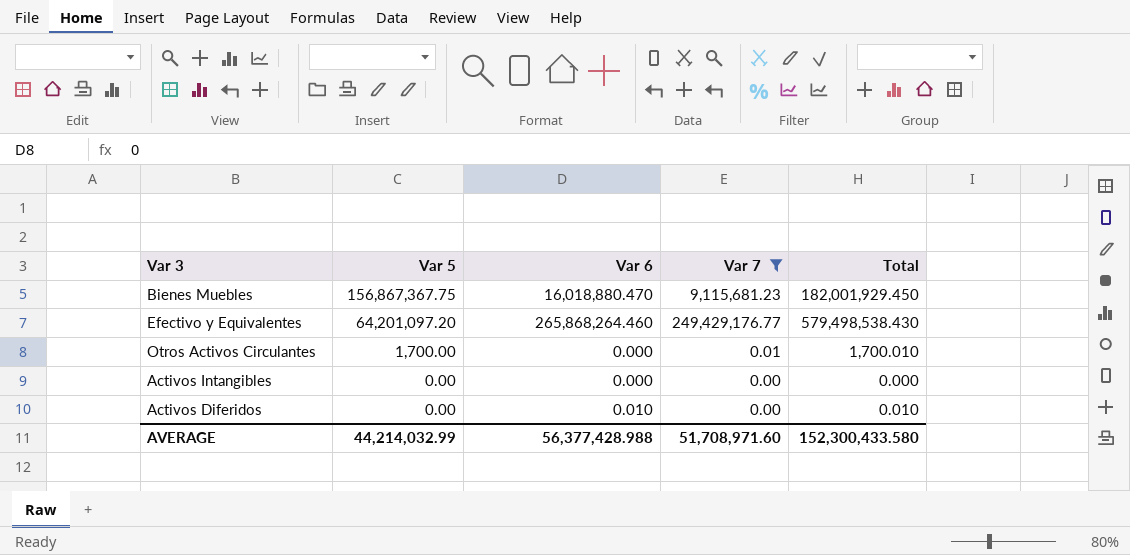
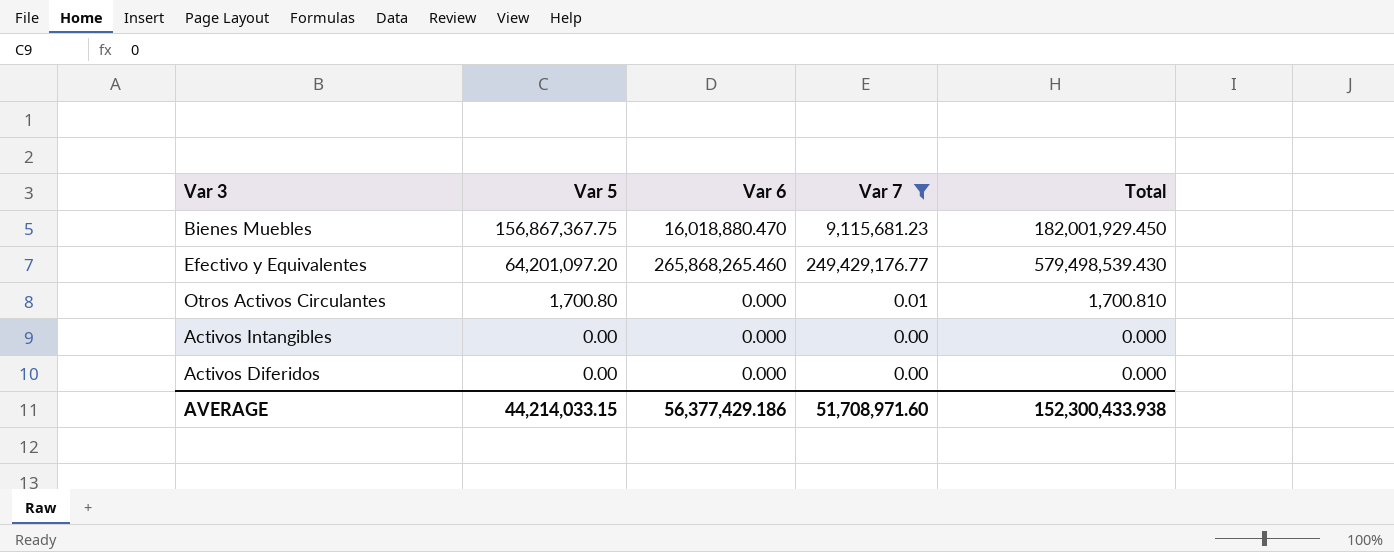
Efectivo y Equivalentes | Var 6: 265,868,264.460 -> 265,868,265.460
Efectivo y Equivalentes | Total: 579,498,538.430 -> 579,498,539.430
Otros Activos Circulantes | Var 5: 1,700.00 -> 1,700.80
Otros Activos Circulantes | Total: 1,700.010 -> 1,700.810
Activos Diferidos | Var 6: 0.010 -> 0.000
Activos Diferidos | Total: 0.010 -> 0.000
AVERAGE | Var 5: 44,214,032.99 -> 44,214,033.15
AVERAGE | Var 6: 56,377,428.988 -> 56,377,429.186
AVERAGE | Total: 152,300,433.580 -> 152,300,433.938

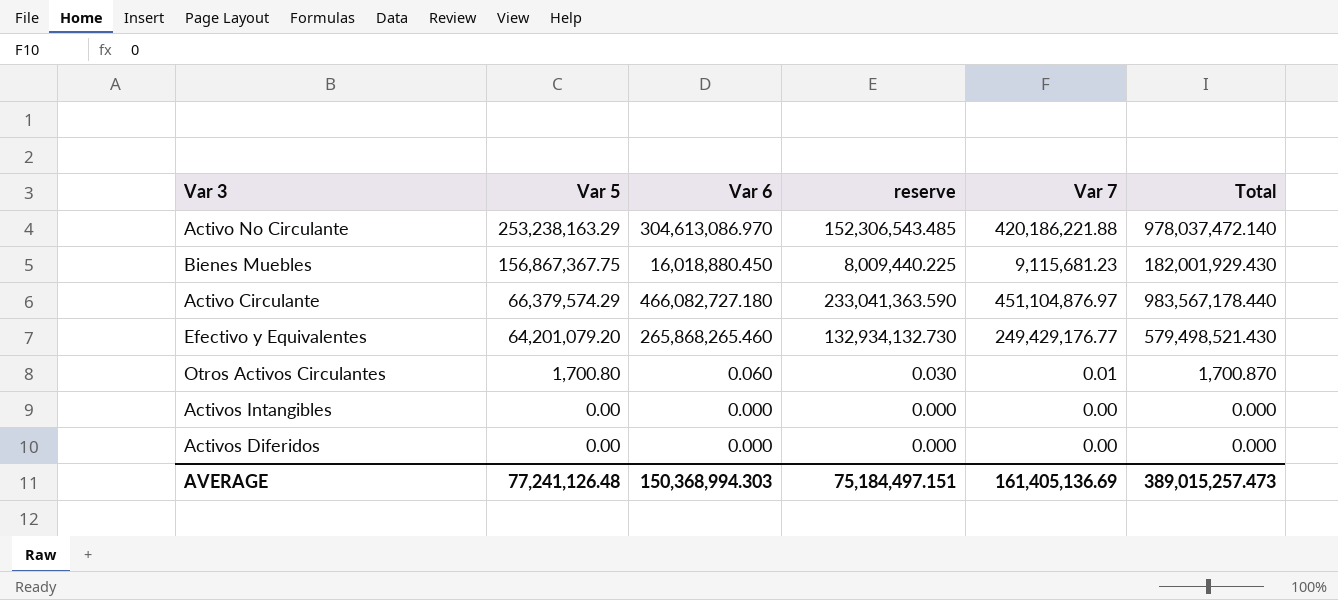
filter: Var 7 <= 249,429,176.77 -> none
column reserve | formula: none -> [Var 6] * 0.5
Bienes Muebles | Var 6: 16,018,880.470 -> 16,018,880.450
Bienes Muebles | Total: 182,001,929.450 -> 182,001,929.430
Efectivo y Equivalentes | Var 5: 64,201,097.20 -> 64,201,079.20
Efectivo y Equivalentes | Total: 579,498,539.430 -> 579,498,521.430
Otros Activos Circulantes | Var 6: 0.000 -> 0.060
Otros Activos Circulantes | Total: 1,700.810 -> 1,700.870
AVERAGE | Var 5: 44,214,033.15 -> 77,241,126.48
AVERAGE | Var 6: 56,377,429.186 -> 150,368,994.303
AVERAGE | Var 7: 51,708,971.60 -> 161,405,136.69
AVERAGE | Total: 152,300,433.938 -> 389,015,257.473

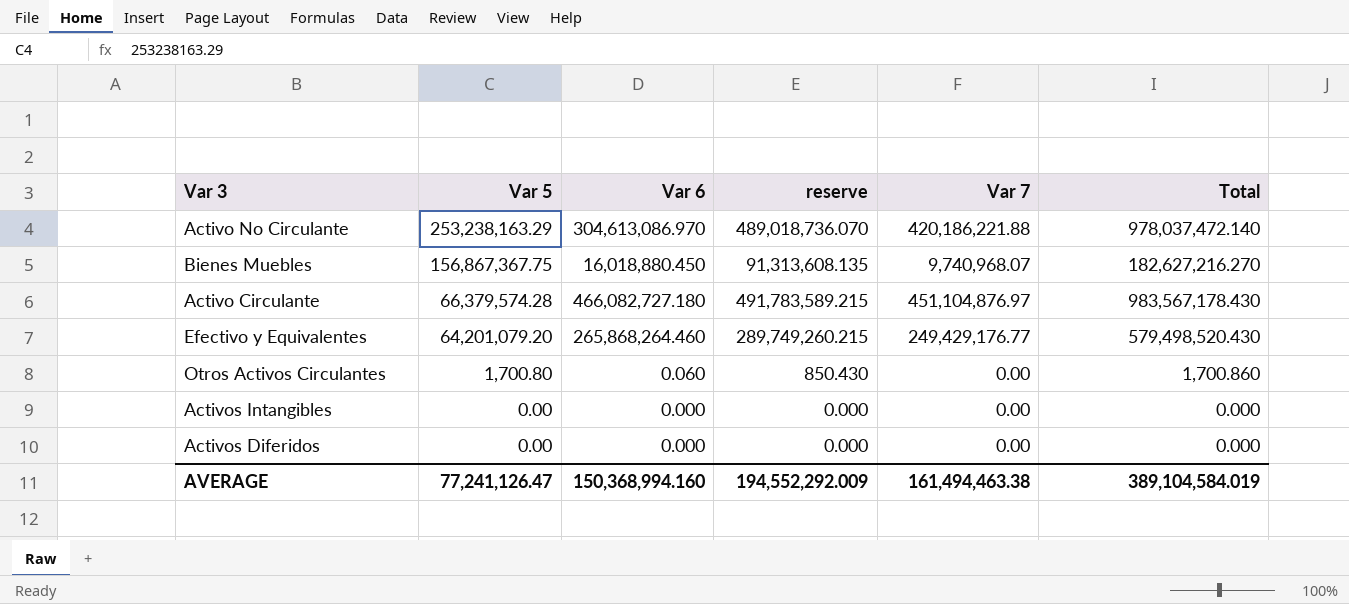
column reserve | formula: [Var 6] * 0.5 -> [Total] * 0.5
Bienes Muebles | Var 7: 9,115,681.23 -> 9,740,968.07
Bienes Muebles | Total: 182,001,929.430 -> 182,627,216.270
Activo Circulante | Var 5: 66,379,574.29 -> 66,379,574.28
Activo Circulante | Total: 983,567,178.440 -> 983,567,178.430
Efectivo y Equivalentes | Var 6: 265,868,265.460 -> 265,868,264.460
Efectivo y Equivalentes | Total: 579,498,521.430 -> 579,498,520.430
Otros Activos Circulantes | Var 7: 0.01 -> 0.00
Otros Activos Circulantes | Total: 1,700.870 -> 1,700.860
AVERAGE | Var 5: 77,241,126.48 -> 77,241,126.47
AVERAGE | Var 6: 150,368,994.303 -> 150,368,994.160
AVERAGE | reserve: 75,184,497.151 -> 194,552,292.009
AVERAGE | Var 7: 161,405,136.69 -> 161,494,463.38
AVERAGE | Total: 389,015,257.473 -> 389,104,584.019

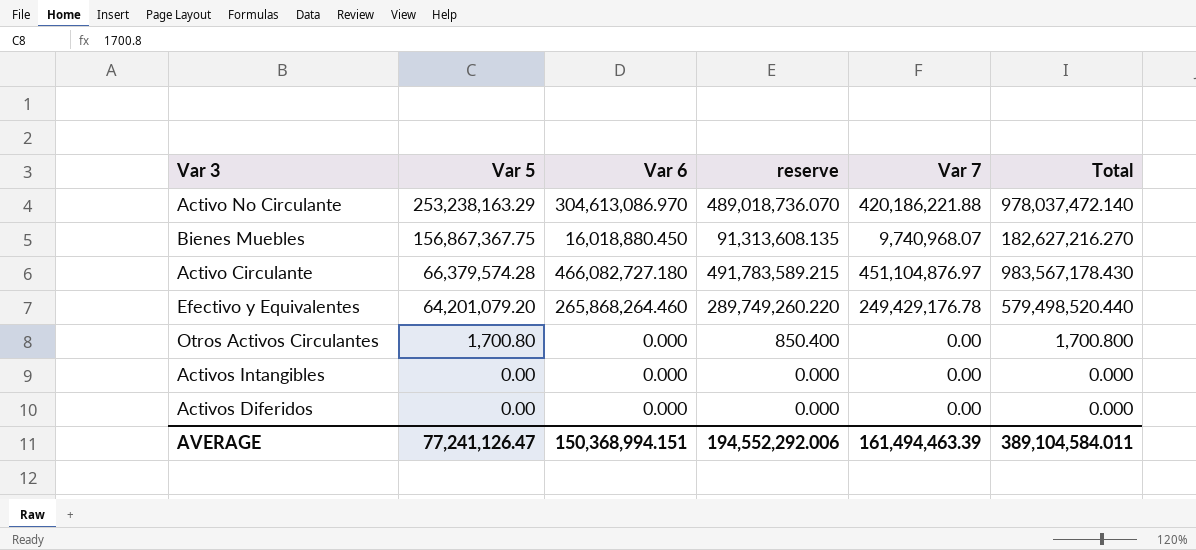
Efectivo y Equivalentes | reserve: 289,749,260.215 -> 289,749,260.220
Efectivo y Equivalentes | Var 7: 249,429,176.77 -> 249,429,176.78
Efectivo y Equivalentes | Total: 579,498,520.430 -> 579,498,520.440
Otros Activos Circulantes | Var 6: 0.060 -> 0.000
Otros Activos Circulantes | reserve: 850.430 -> 850.400
Otros Activos Circulantes | Total: 1,700.860 -> 1,700.800
AVERAGE | Var 6: 150,368,994.160 -> 150,368,994.151
AVERAGE | reserve: 194,552,292.009 -> 194,552,292.006
AVERAGE | Var 7: 161,494,463.38 -> 161,494,463.39
AVERAGE | Total: 389,104,584.019 -> 389,104,584.011

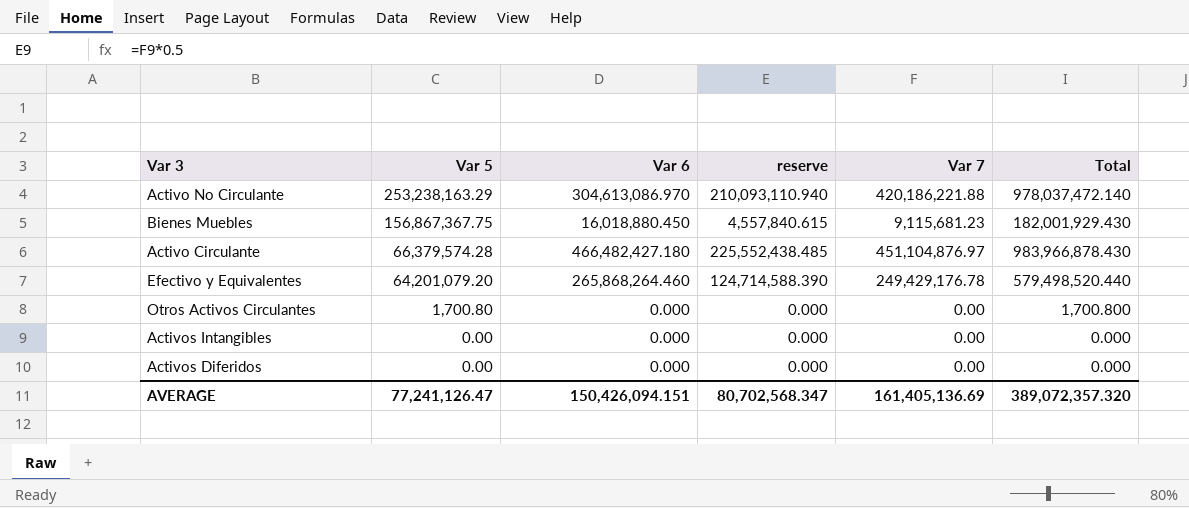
column reserve | formula: [Total] * 0.5 -> [Var 7] * 0.5
Bienes Muebles | Var 7: 9,740,968.07 -> 9,115,681.23
Bienes Muebles | Total: 182,627,216.270 -> 182,001,929.430
Activo Circulante | Var 6: 466,082,727.180 -> 466,482,427.180
Activo Circulante | Total: 983,567,178.430 -> 983,966,878.430
AVERAGE | Var 6: 150,368,994.151 -> 150,426,094.151
AVERAGE | reserve: 194,552,292.006 -> 80,702,568.347
AVERAGE | Var 7: 161,494,463.39 -> 161,405,136.69
AVERAGE | Total: 389,104,584.011 -> 389,072,357.320

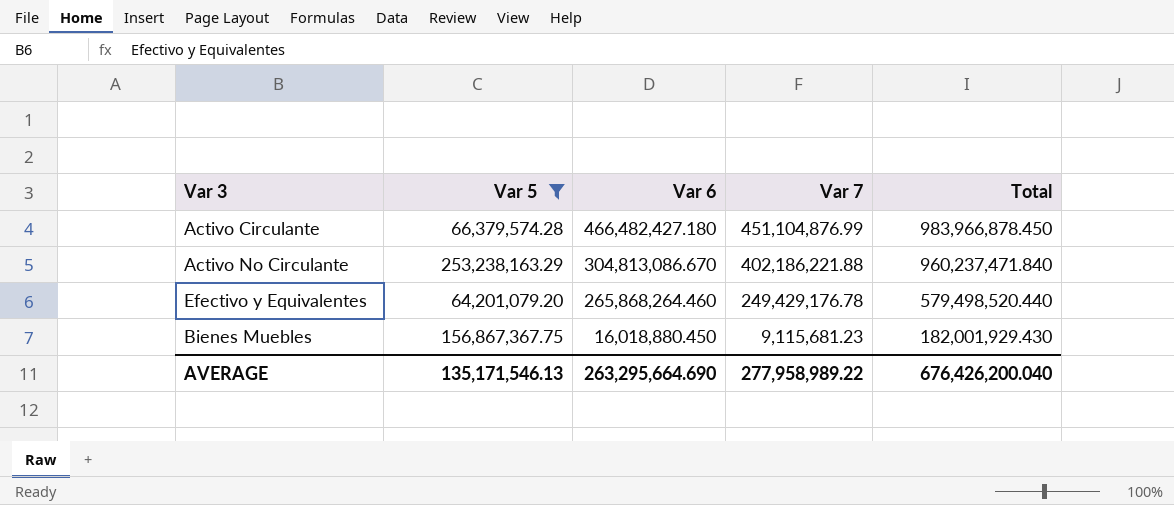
filter: none -> Var 5 >= 64,201,079.20
row order: Var 5 descending -> Var 6 descending
column reserve | formula: [Var 7] * 0.5 -> none
Activo Circulante | Var 7: 451,104,876.97 -> 451,104,876.99
Activo Circulante | Total: 983,966,878.430 -> 983,966,878.450
Activo No Circulante | Var 6: 304,613,086.970 -> 304,813,086.670
Activo No Circulante | Var 7: 420,186,221.88 -> 402,186,221.88
Activo No Circulante | Total: 978,037,472.140 -> 960,237,471.840
AVERAGE | Var 5: 77,241,126.47 -> 135,171,546.13
AVERAGE | Var 6: 150,426,094.151 -> 263,295,664.690
AVERAGE | Var 7: 161,405,136.69 -> 277,958,989.22
AVERAGE | Total: 389,072,357.320 -> 676,426,200.040

